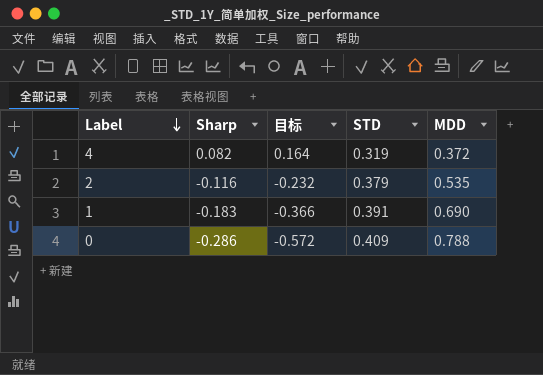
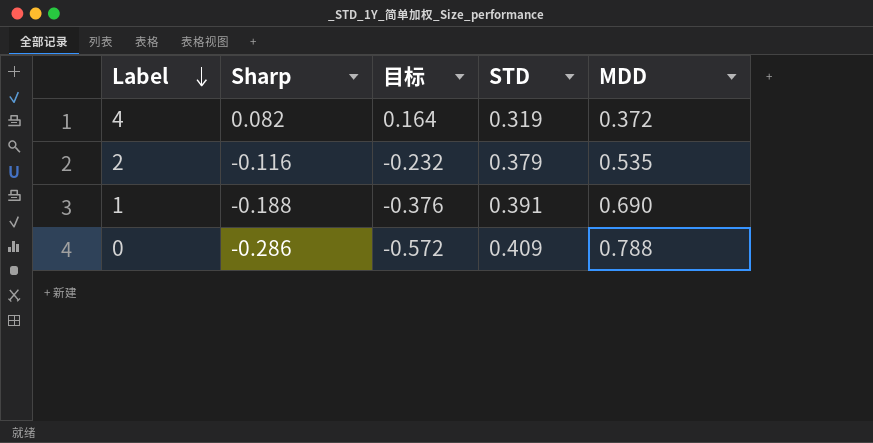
1 | Sharp: -0.183 -> -0.188
1 | 目标: -0.366 -> -0.376

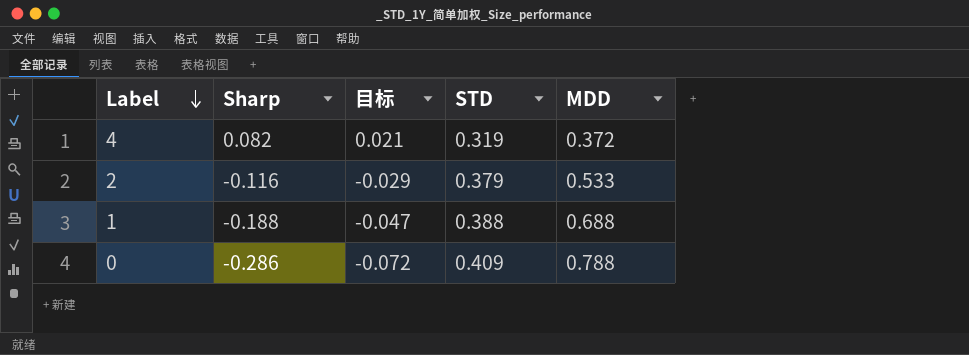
column 目标 | formula: [Sharp] * 2 -> [Sharp] * 0.25
2 | MDD: 0.535 -> 0.533
1 | STD: 0.391 -> 0.388
1 | MDD: 0.690 -> 0.688

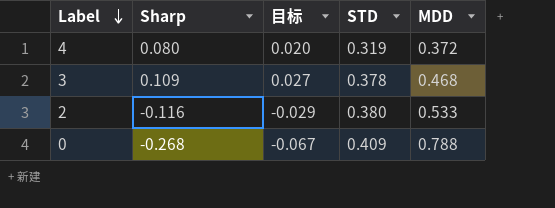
row 1: -0.188 | -0.047 | 0.388 | 0.688 -> none
4 | Sharp: 0.082 -> 0.080
4 | 目标: 0.021 -> 0.020
row 3: none -> 0.109 | 0.027 | 0.378 | 0.468
2 | STD: 0.379 -> 0.380
0 | Sharp: -0.286 -> -0.268
0 | 目标: -0.072 -> -0.067

